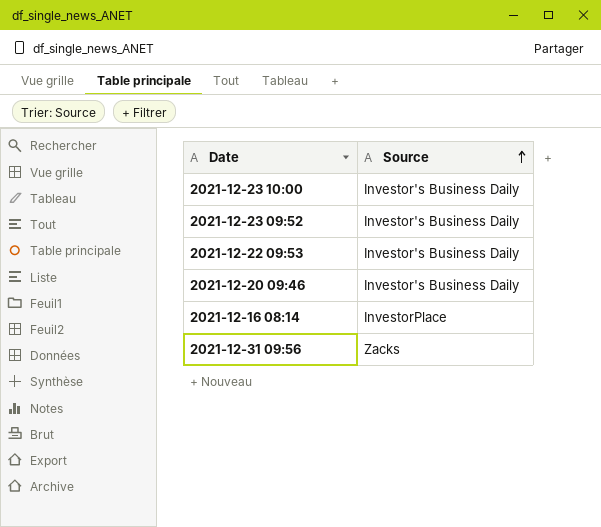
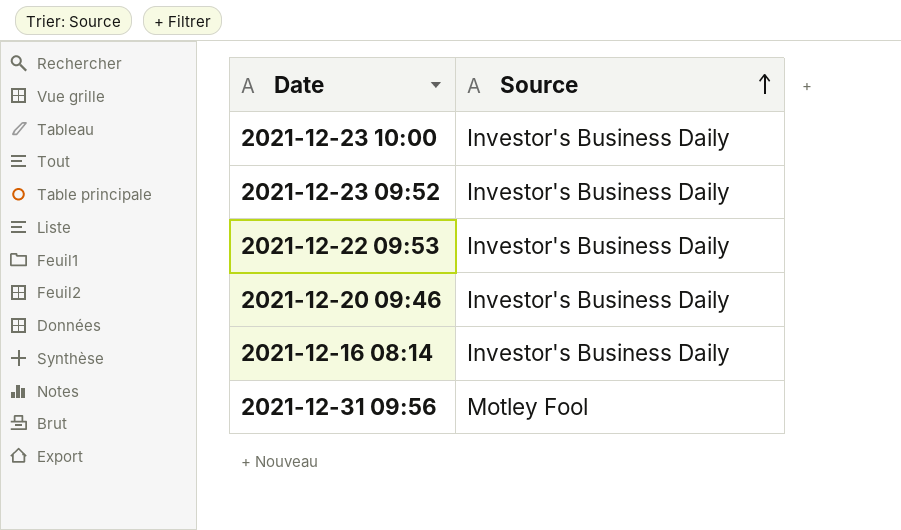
2021-12-16 08:14 | Source: InvestorPlace -> Investor's Business Daily
2021-12-31 09:56 | Source: Zacks -> Motley Fool

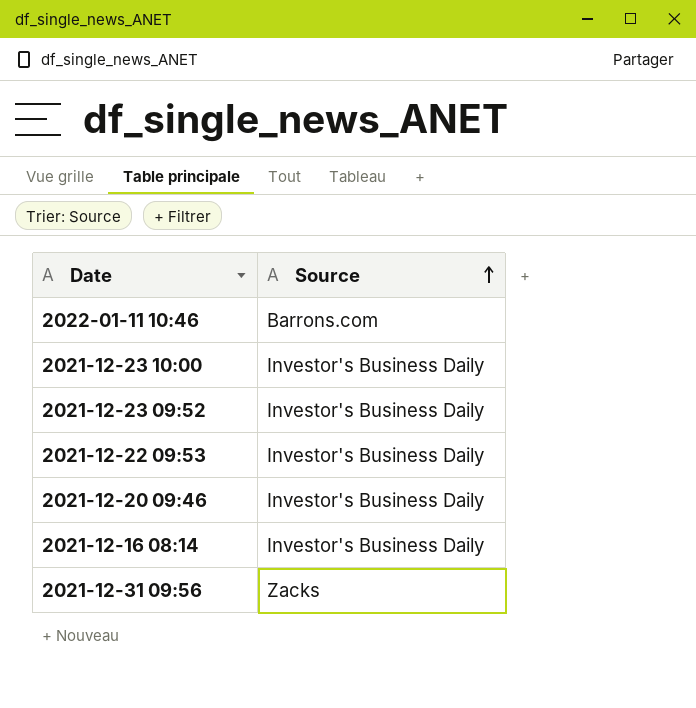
row 2022-01-11 10:46: none -> Barrons.com
2021-12-31 09:56 | Source: Motley Fool -> Zacks

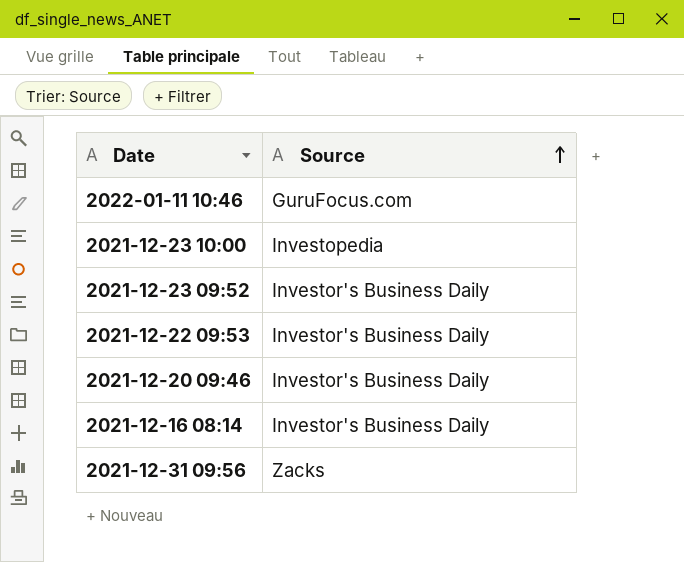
2022-01-11 10:46 | Source: Barrons.com -> GuruFocus.com
2021-12-23 10:00 | Source: Investor's Business Daily -> Investopedia

